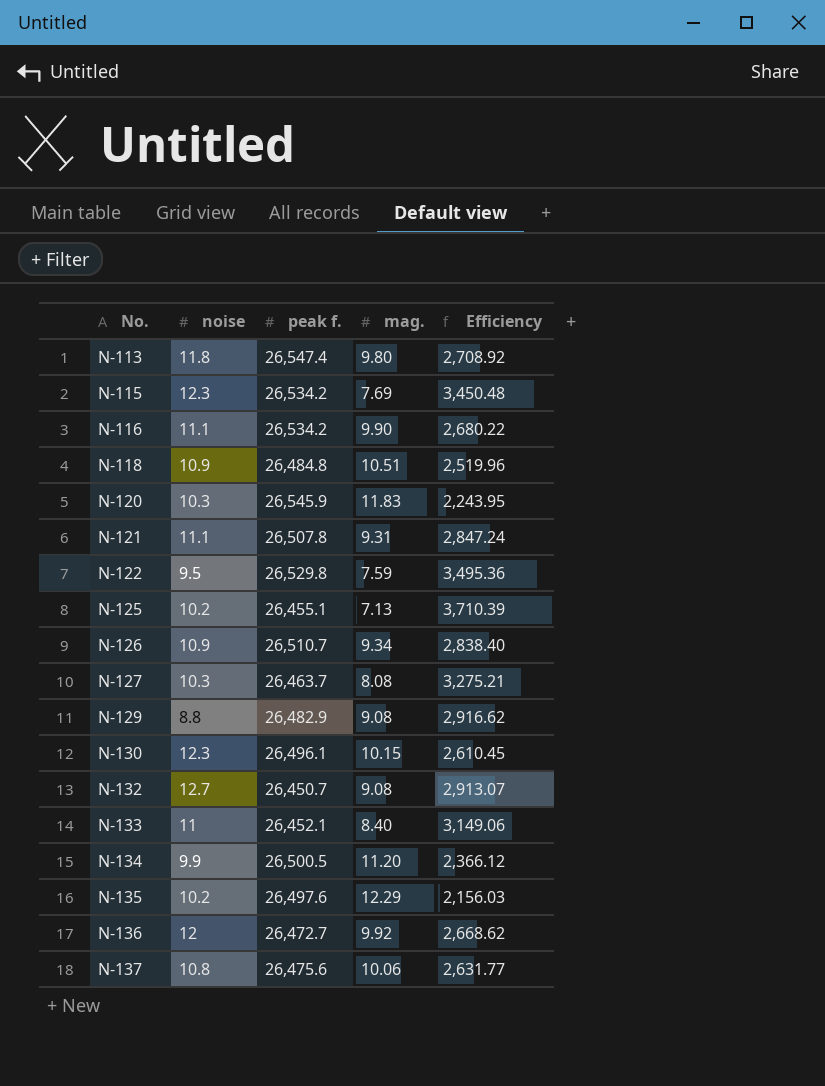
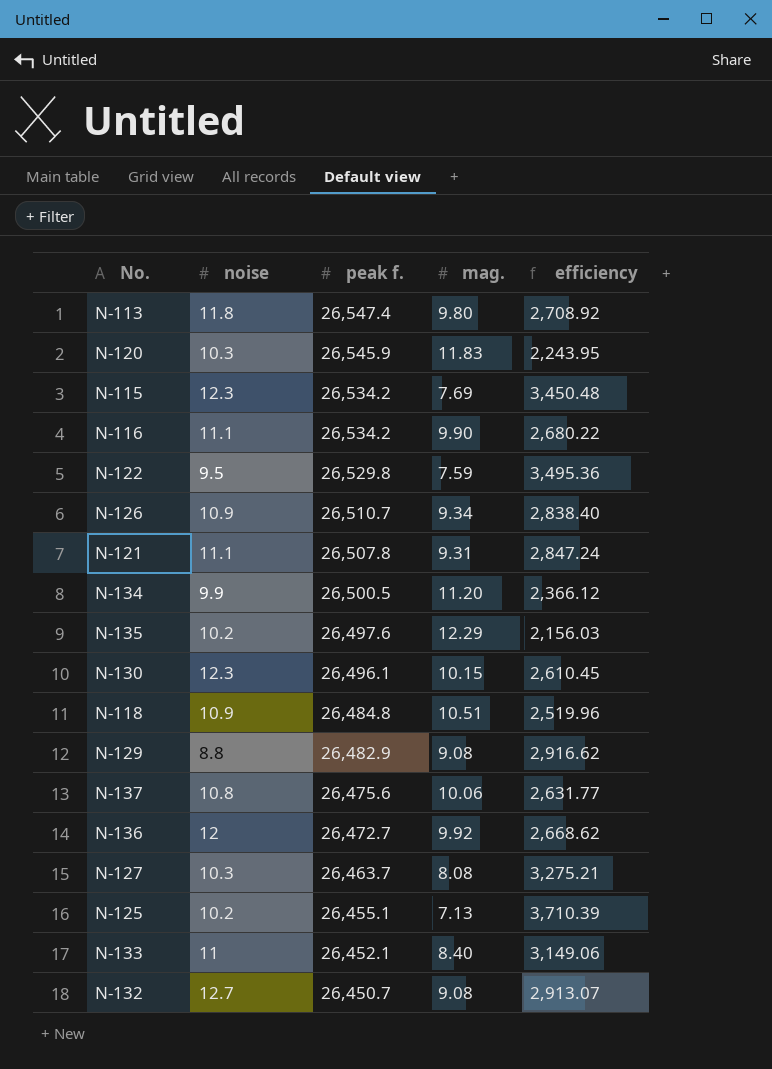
row order: No. ascending -> peak f. descending
column name: Efficiency -> efficiency

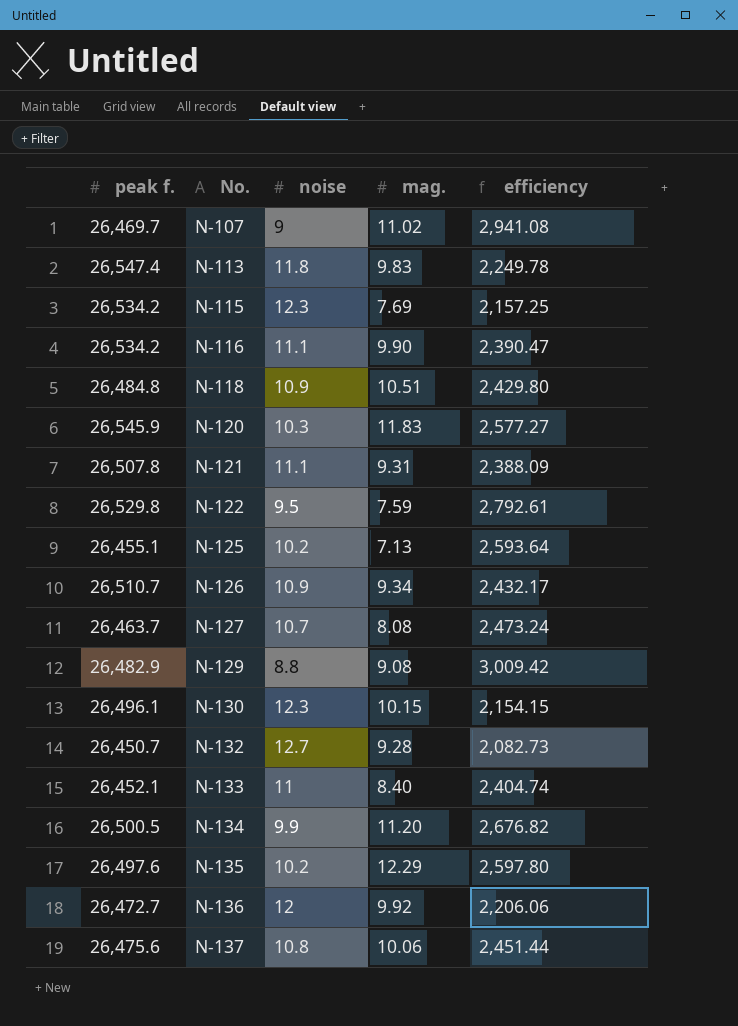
row order: peak f. descending -> No. ascending
column peak f. | position: 3 -> 1
column efficiency | formula: [peak f.] / [mag.] -> [peak f.] / [noise]
row N-107: none -> 26,469.7 | 9 | 11.02 | 2,941.08
N-113 | mag.: 9.80 -> 9.83
N-127 | noise: 10.3 -> 10.7
N-132 | mag.: 9.08 -> 9.28

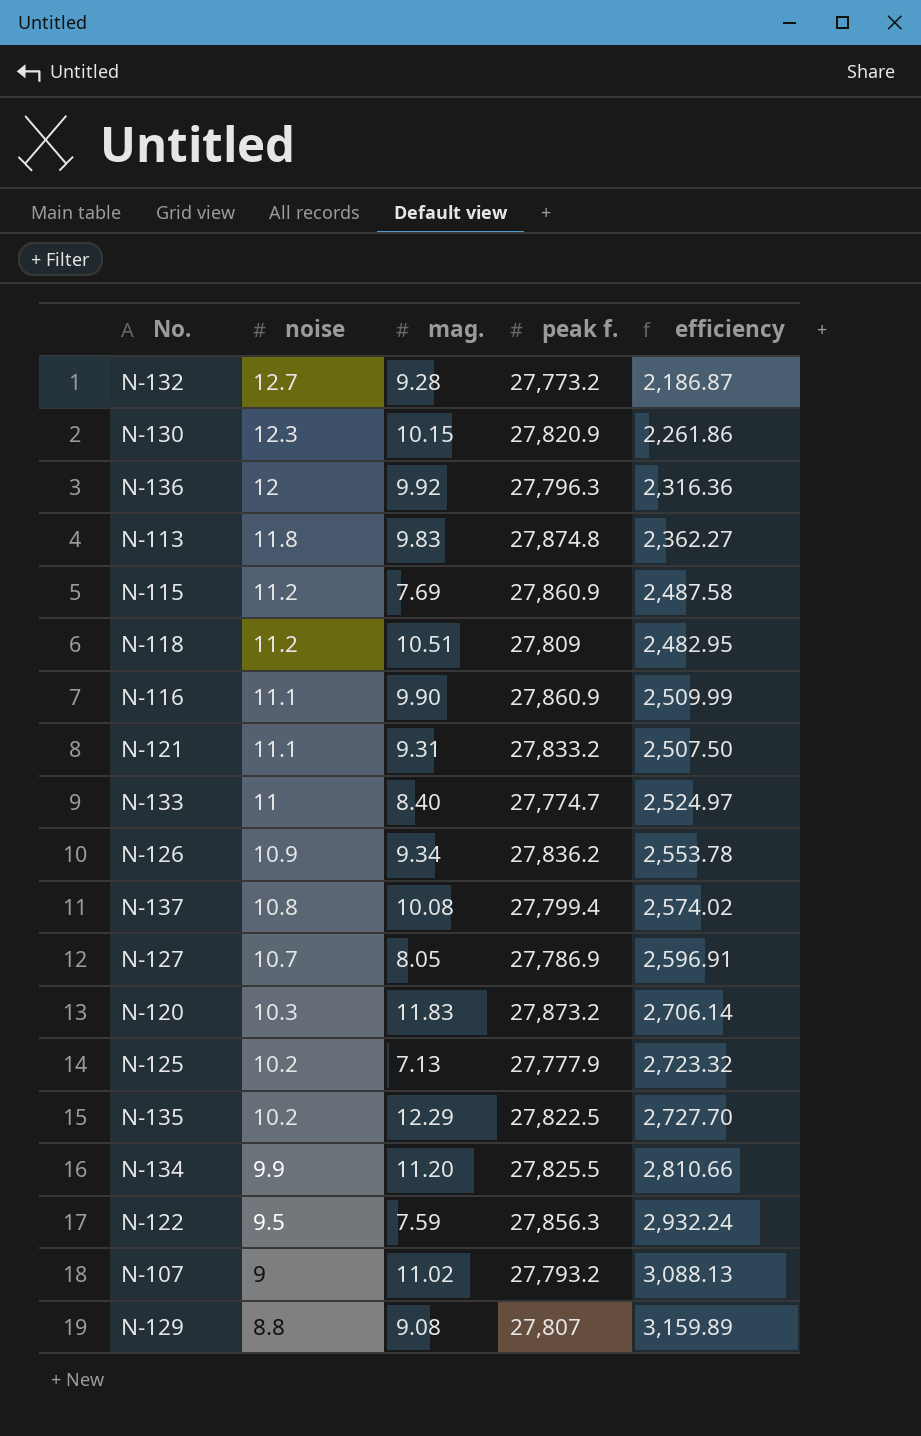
row order: No. ascending -> noise descending
column peak f. | position: 1 -> 4
N-132 | peak f.: 26,450.7 -> 27,773.2
N-132 | efficiency: 2,082.73 -> 2,186.87
N-130 | peak f.: 26,496.1 -> 27,820.9
N-130 | efficiency: 2,154.15 -> 2,261.86
N-136 | peak f.: 26,472.7 -> 27,796.3
N-136 | efficiency: 2,206.06 -> 2,316.36
N-113 | peak f.: 26,547.4 -> 27,874.8
N-113 | efficiency: 2,249.78 -> 2,362.27
N-115 | noise: 12.3 -> 11.2
N-115 | peak f.: 26,534.2 -> 27,860.9
N-115 | efficiency: 2,157.25 -> 2,487.58
N-118 | noise: 10.9 -> 11.2
N-118 | peak f.: 26,484.8 -> 27,809
N-118 | efficiency: 2,429.80 -> 2,482.95
N-116 | peak f.: 26,534.2 -> 27,860.9
N-116 | efficiency: 2,390.47 -> 2,509.99
N-121 | peak f.: 26,507.8 -> 27,833.2
N-121 | efficiency: 2,388.09 -> 2,507.50
N-133 | peak f.: 26,452.1 -> 27,774.7
N-133 | efficiency: 2,404.74 -> 2,524.97
N-126 | peak f.: 26,510.7 -> 27,836.2
N-126 | efficiency: 2,432.17 -> 2,553.78
N-137 | mag.: 10.06 -> 10.08
N-137 | peak f.: 26,475.6 -> 27,799.4
N-137 | efficiency: 2,451.44 -> 2,574.02
N-127 | mag.: 8.08 -> 8.05
N-127 | peak f.: 26,463.7 -> 27,786.9
N-127 | efficiency: 2,473.24 -> 2,596.91
N-120 | peak f.: 26,545.9 -> 27,873.2
N-120 | efficiency: 2,577.27 -> 2,706.14
N-125 | peak f.: 26,455.1 -> 27,777.9
N-125 | efficiency: 2,593.64 -> 2,723.32
N-135 | peak f.: 26,497.6 -> 27,822.5
N-135 | efficiency: 2,597.80 -> 2,727.70
N-134 | peak f.: 26,500.5 -> 27,825.5
N-134 | efficiency: 2,676.82 -> 2,810.66
N-122 | peak f.: 26,529.8 -> 27,856.3
N-122 | efficiency: 2,792.61 -> 2,932.24
N-107 | peak f.: 26,469.7 -> 27,793.2
N-107 | efficiency: 2,941.08 -> 3,088.13
N-129 | peak f.: 26,482.9 -> 27,807
N-129 | efficiency: 3,009.42 -> 3,159.89

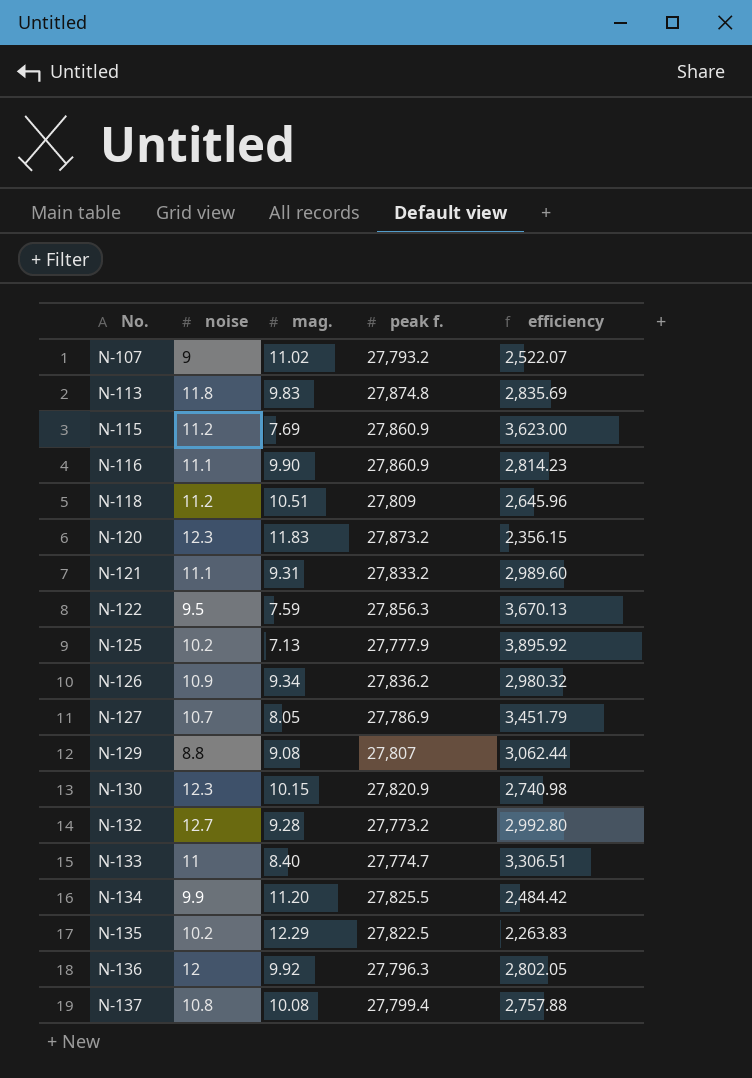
row order: noise descending -> No. ascending
column efficiency | formula: [peak f.] / [noise] -> [peak f.] / [mag.]
N-120 | noise: 10.3 -> 12.3

